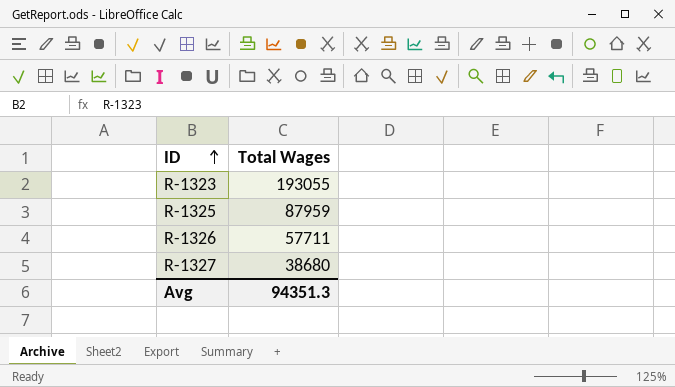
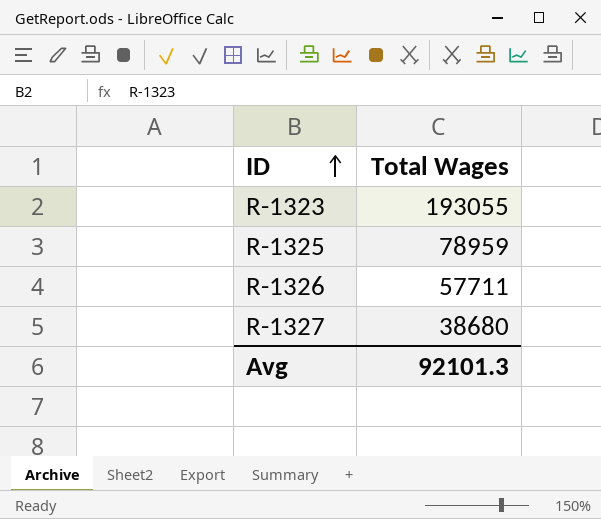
R-1325 | Total Wages: 87959 -> 78959
Avg | Total Wages: 94351.3 -> 92101.3

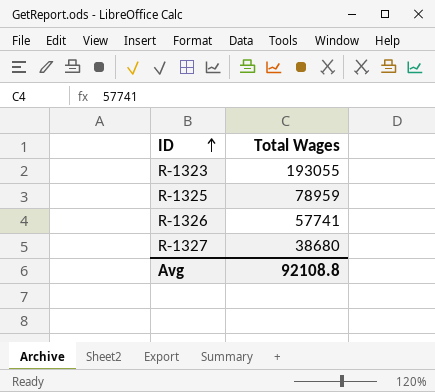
R-1326 | Total Wages: 57711 -> 57741
Avg | Total Wages: 92101.3 -> 92108.8

